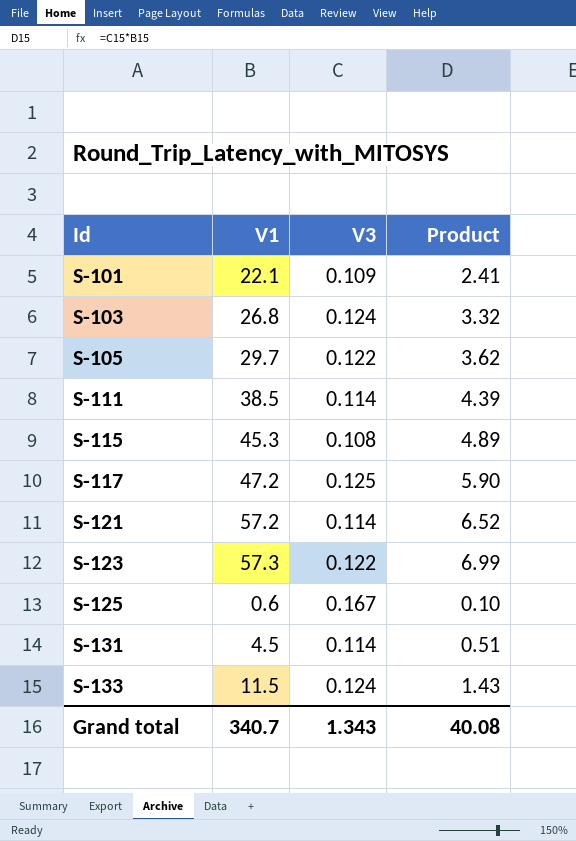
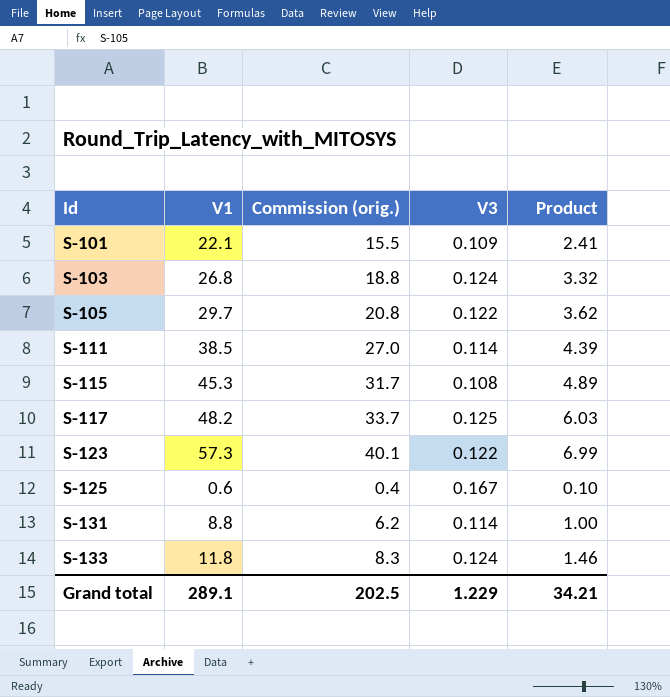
column Commission (orig.) | formula: none -> [V1] * 0.7
row S-121: 57.2 | 0.114 | 6.52 -> none
S-117 | V1: 47.2 -> 48.2
S-117 | Product: 5.90 -> 6.03
S-131 | V1: 4.5 -> 8.8
S-131 | Product: 0.51 -> 1.00
S-133 | V1: 11.5 -> 11.8
S-133 | Product: 1.43 -> 1.46
Grand total | V1: 340.7 -> 289.1
Grand total | V3: 1.343 -> 1.229
Grand total | Product: 40.08 -> 34.21

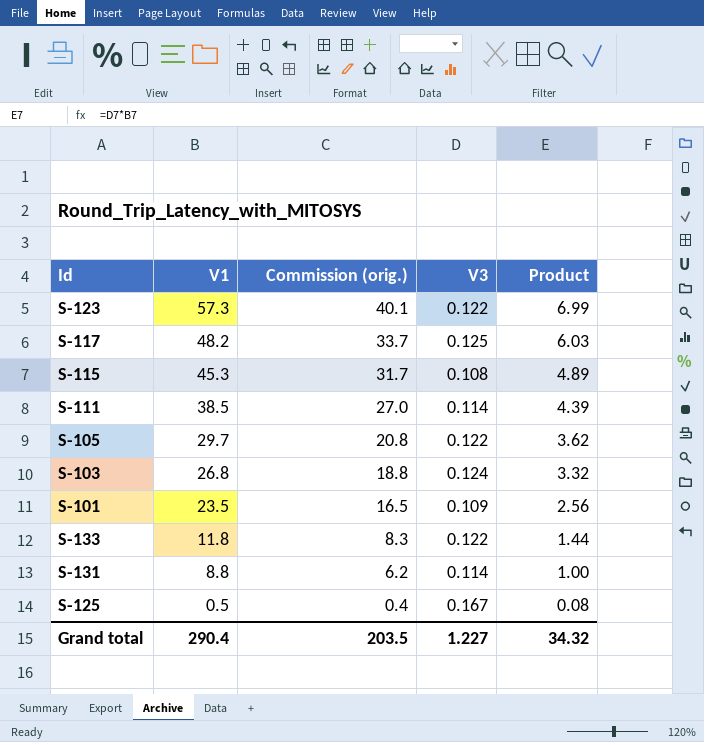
row order: Id ascending -> V1 descending
S-101 | V1: 22.1 -> 23.5
S-101 | Commission (orig.): 15.5 -> 16.5
S-101 | Product: 2.41 -> 2.56
S-133 | V3: 0.124 -> 0.122
S-133 | Product: 1.46 -> 1.44
S-125 | V1: 0.6 -> 0.5
S-125 | Product: 0.10 -> 0.08
Grand total | V1: 289.1 -> 290.4
Grand total | Commission (orig.): 202.5 -> 203.5
Grand total | V3: 1.229 -> 1.227
Grand total | Product: 34.21 -> 34.32

